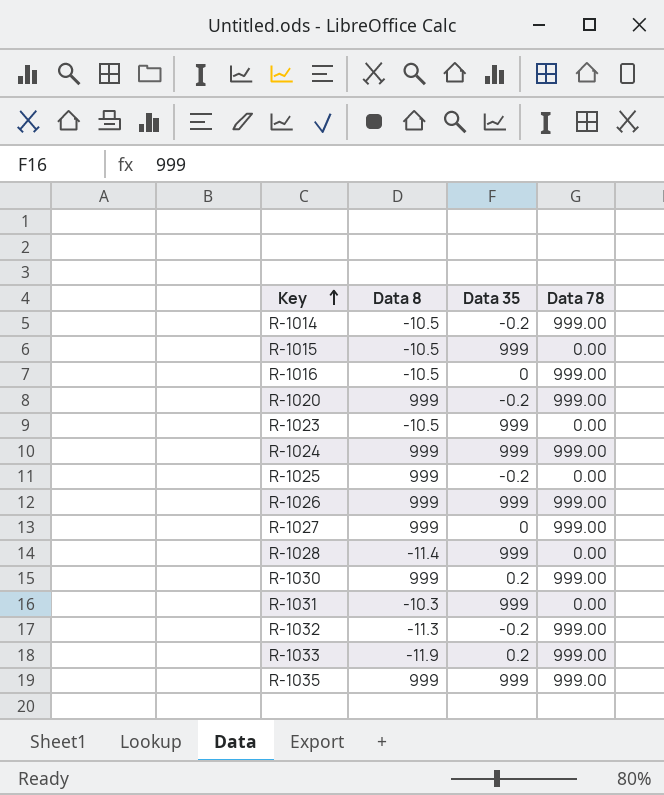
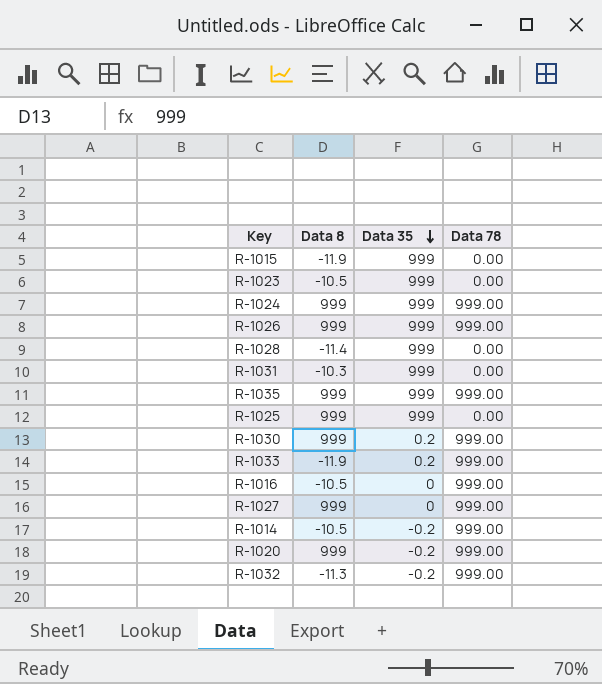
row order: Key ascending -> Data 35 descending
R-1015 | Data 8: -10.5 -> -11.9
R-1025 | Data 35: -0.2 -> 999

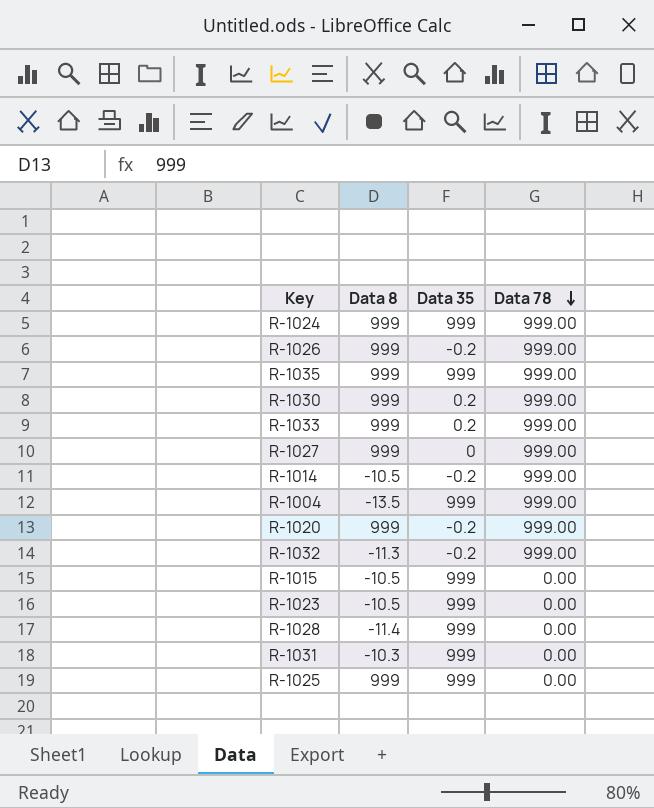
row order: Data 35 descending -> Data 78 descending
row R-1016: -10.5 | 0 | 999.00 -> none
R-1026 | Data 35: 999 -> -0.2
R-1033 | Data 8: -11.9 -> 999
row R-1004: none -> -13.5 | 999 | 999.00
R-1015 | Data 8: -11.9 -> -10.5

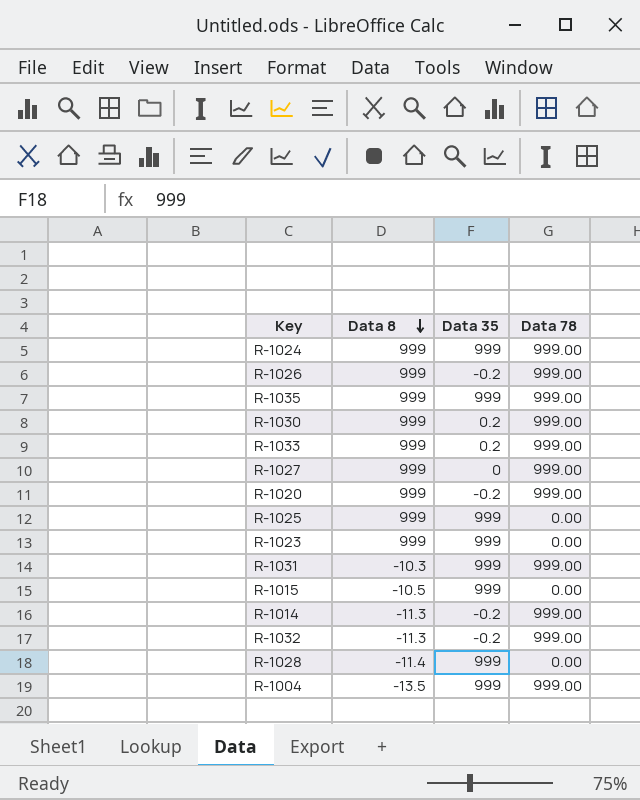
row order: Data 78 descending -> Data 8 descending
R-1023 | Data 8: -10.5 -> 999
R-1031 | Data 78: 0.00 -> 999.00
R-1014 | Data 8: -10.5 -> -11.3

